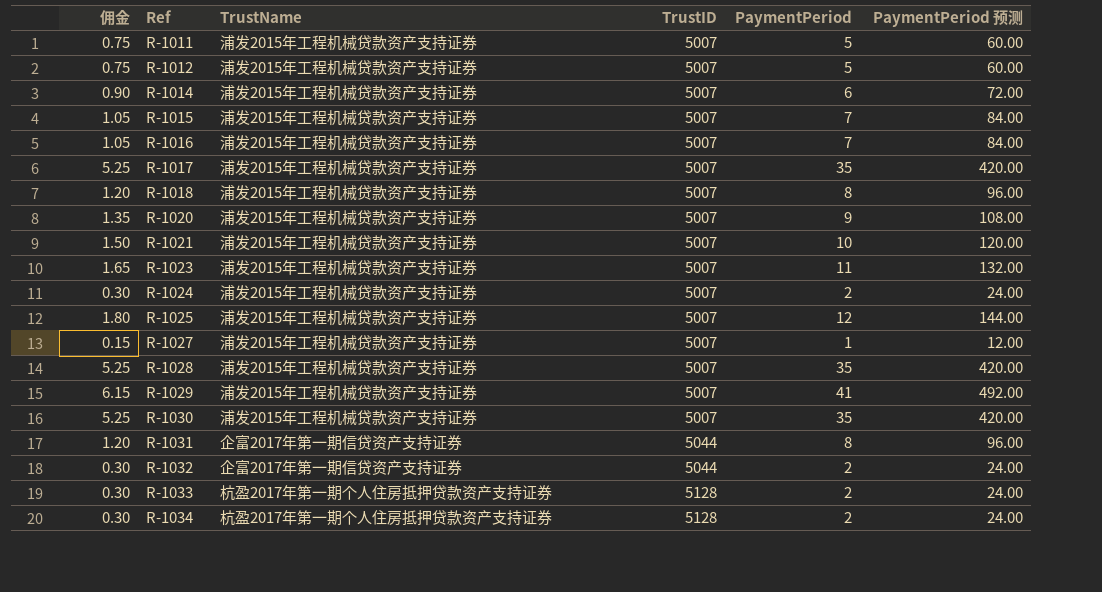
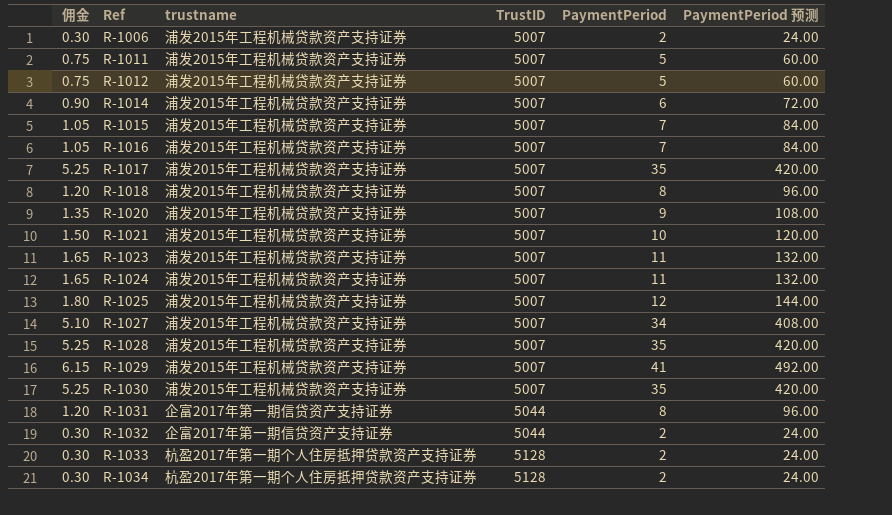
column name: TrustName -> trustname
row R-1006: none -> 0.30 | 浦发2015年工程机械贷款资产支持证券 | 5007 | 2 | 24.00
R-1024 | 佣金: 0.30 -> 1.65
R-1024 | PaymentPeriod: 2 -> 11
R-1024 | PaymentPeriod 预测: 24.00 -> 132.00
R-1027 | 佣金: 0.15 -> 5.10
R-1027 | PaymentPeriod: 1 -> 34
R-1027 | PaymentPeriod 预测: 12.00 -> 408.00

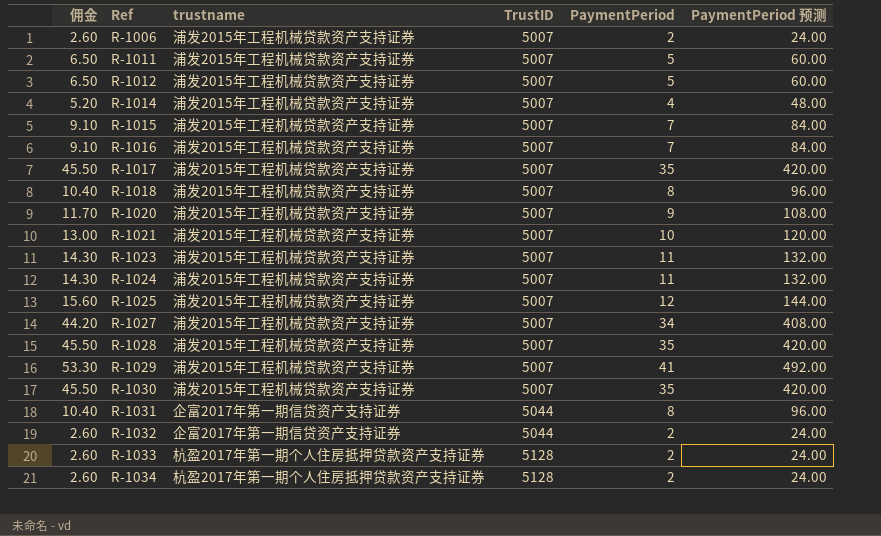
column 佣金 | formula: [PaymentPeriod] * 0.15 -> [PaymentPeriod] * 1.3
R-1014 | PaymentPeriod: 6 -> 4
R-1014 | PaymentPeriod 预测: 72.00 -> 48.00

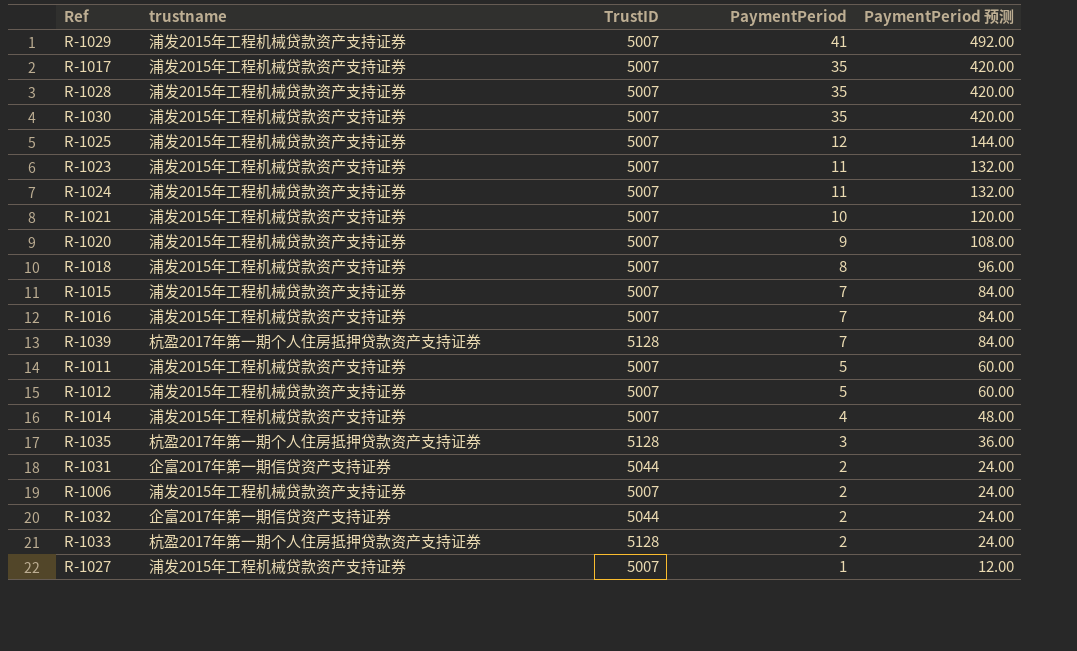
row order: Ref ascending -> PaymentPeriod descending
column 佣金 | formula: [PaymentPeriod] * 1.3 -> none
row R-1034: 2.60 | 杭盈2017年第一期个人住房抵押贷款资产支持证券 | 5128 | 2 | 24.00 -> none
row R-1039: none -> 杭盈2017年第一期个人住房抵押贷款资产支持证券 | 5128 | 7 | 84.00
row R-1035: none -> 杭盈2017年第一期个人住房抵押贷款资产支持证券 | 5128 | 3 | 36.00
R-1031 | PaymentPeriod: 8 -> 2
R-1031 | PaymentPeriod 预测: 96.00 -> 24.00
R-1027 | PaymentPeriod: 34 -> 1
R-1027 | PaymentPeriod 预测: 408.00 -> 12.00

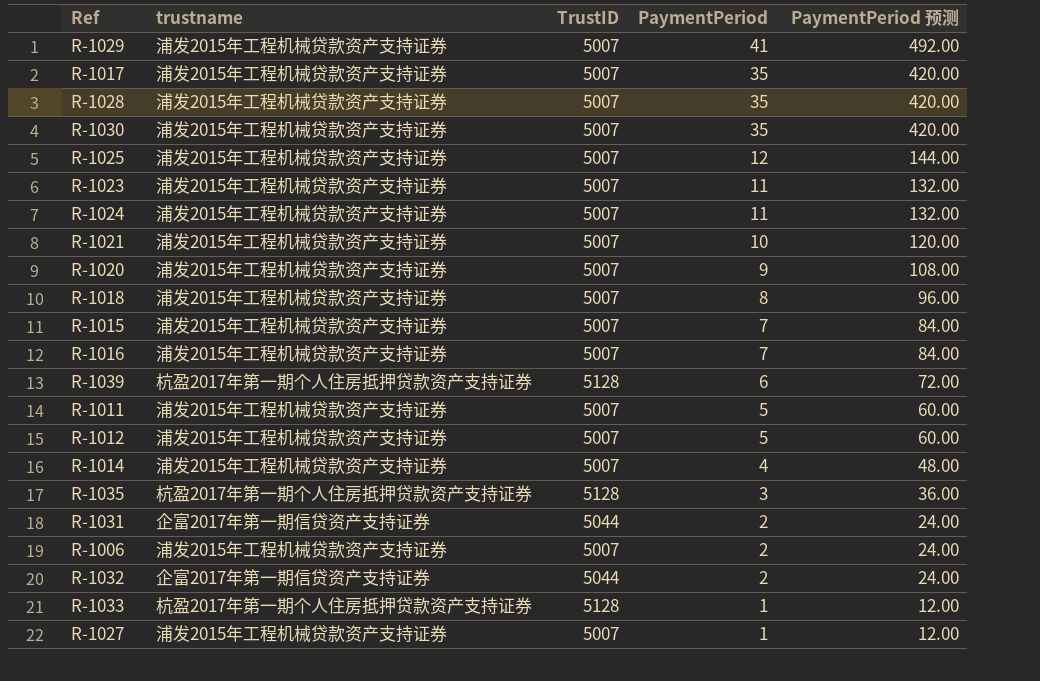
R-1039 | PaymentPeriod: 7 -> 6
R-1039 | PaymentPeriod 预测: 84.00 -> 72.00
R-1033 | PaymentPeriod: 2 -> 1
R-1033 | PaymentPeriod 预测: 24.00 -> 12.00

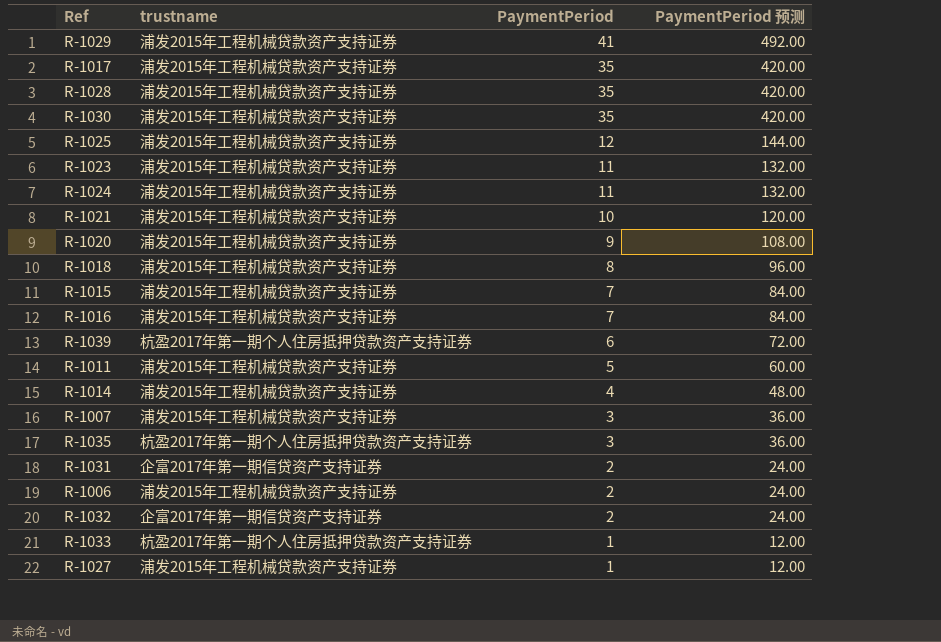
column TrustID | position: 3 -> none
row R-1012: 浦发2015年工程机械贷款资产支持证券 | 5007 | 5 | 60.00 -> none
row R-1007: none -> 浦发2015年工程机械贷款资产支持证券 | 3 | 36.00

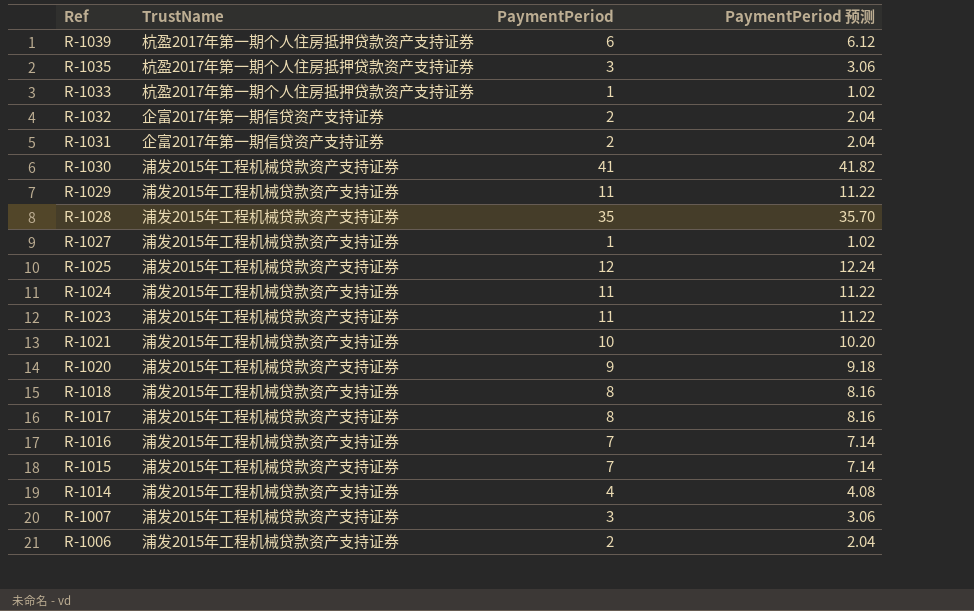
row order: PaymentPeriod descending -> Ref descending
column name: trustname -> TrustName
column PaymentPeriod 预测 | formula: [PaymentPeriod] * 12 -> [PaymentPeriod] * 1.02
row R-1011: 浦发2015年工程机械贷款资产支持证券 | 5 | 60.00 -> none
R-1030 | PaymentPeriod: 35 -> 41
R-1029 | PaymentPeriod: 41 -> 11
R-1017 | PaymentPeriod: 35 -> 8

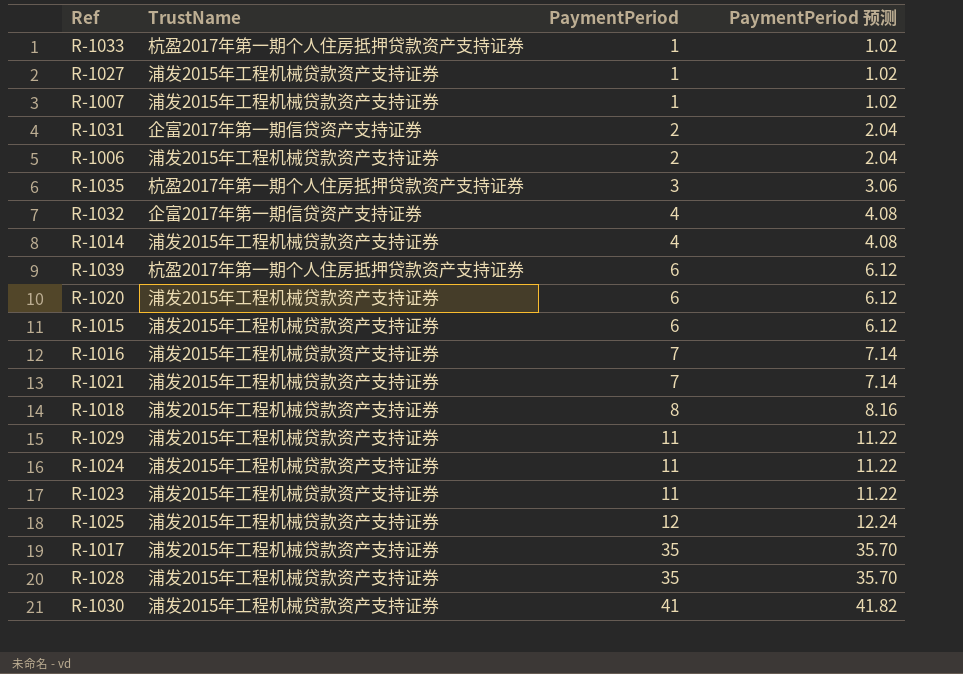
row order: Ref descending -> PaymentPeriod ascending
R-1007 | PaymentPeriod: 3 -> 1
R-1007 | PaymentPeriod 预测: 3.06 -> 1.02
R-1032 | PaymentPeriod: 2 -> 4
R-1032 | PaymentPeriod 预测: 2.04 -> 4.08
R-1020 | PaymentPeriod: 9 -> 6
R-1020 | PaymentPeriod 预测: 9.18 -> 6.12
R-1015 | PaymentPeriod: 7 -> 6
R-1015 | PaymentPeriod 预测: 7.14 -> 6.12
R-1021 | PaymentPeriod: 10 -> 7
R-1021 | PaymentPeriod 预测: 10.20 -> 7.14
R-1017 | PaymentPeriod: 8 -> 35
R-1017 | PaymentPeriod 预测: 8.16 -> 35.70

